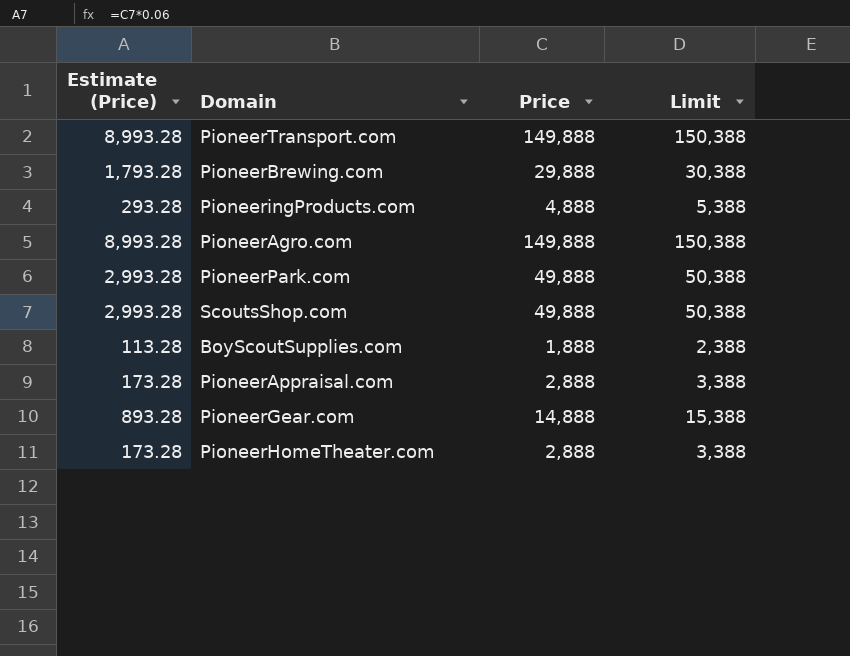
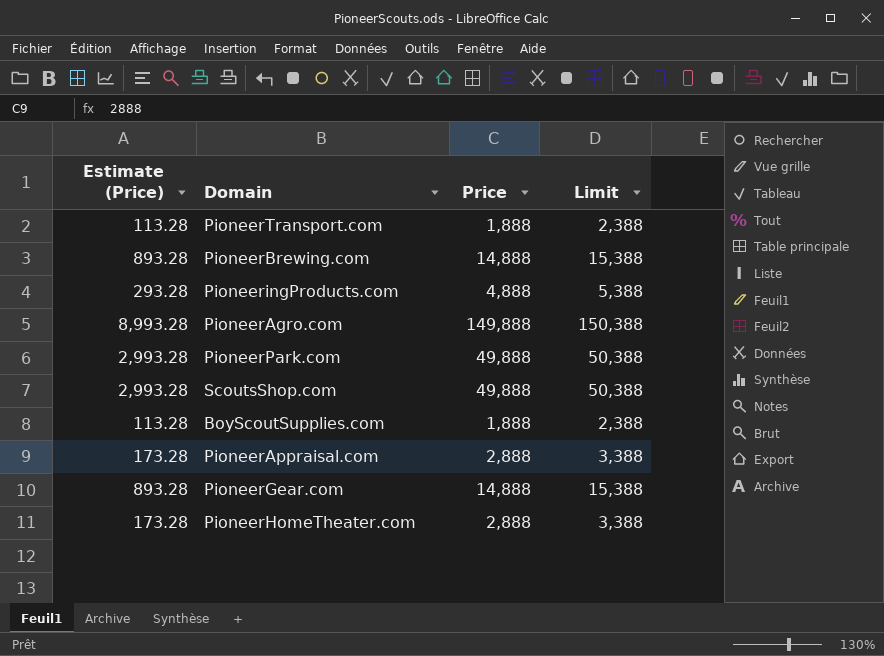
PioneerTransport.com | Estimate (Price): 8,993.28 -> 113.28
PioneerTransport.com | Price: 149,888 -> 1,888
PioneerTransport.com | Limit: 150,388 -> 2,388
PioneerBrewing.com | Estimate (Price): 1,793.28 -> 893.28
PioneerBrewing.com | Price: 29,888 -> 14,888
PioneerBrewing.com | Limit: 30,388 -> 15,388

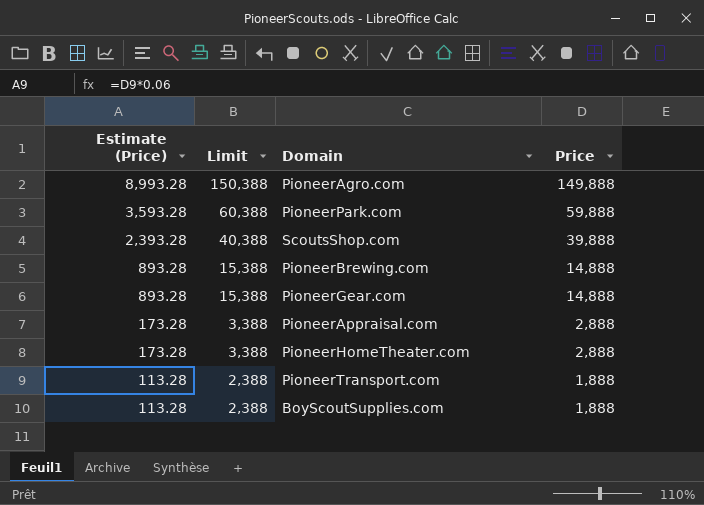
row order: none -> Estimate (Price) descending
column Limit | position: 4 -> 2
row PioneeringProducts.com: 293.28 | 4,888 | 5,388 -> none
PioneerPark.com | Estimate (Price): 2,993.28 -> 3,593.28
PioneerPark.com | Limit: 50,388 -> 60,388
PioneerPark.com | Price: 49,888 -> 59,888
ScoutsShop.com | Estimate (Price): 2,993.28 -> 2,393.28
ScoutsShop.com | Limit: 50,388 -> 40,388
ScoutsShop.com | Price: 49,888 -> 39,888

